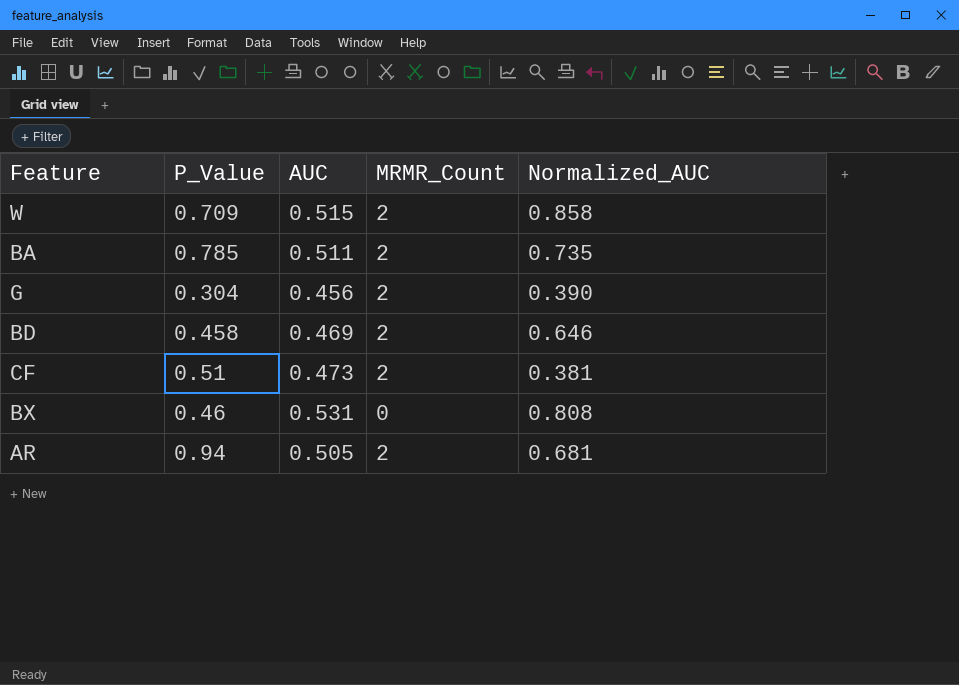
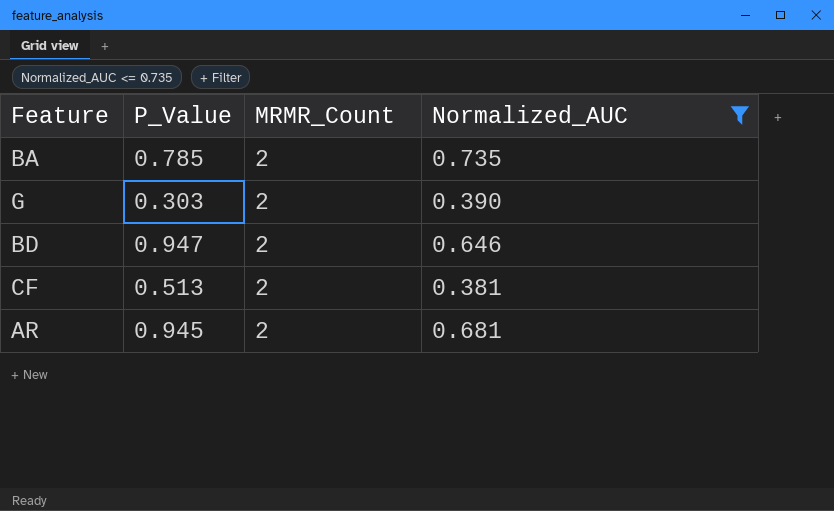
filter: none -> Normalized_AUC <= 0.735
column AUC | position: 3 -> none
G | P_Value: 0.304 -> 0.303
BD | P_Value: 0.458 -> 0.947
CF | P_Value: 0.51 -> 0.513
AR | P_Value: 0.94 -> 0.945

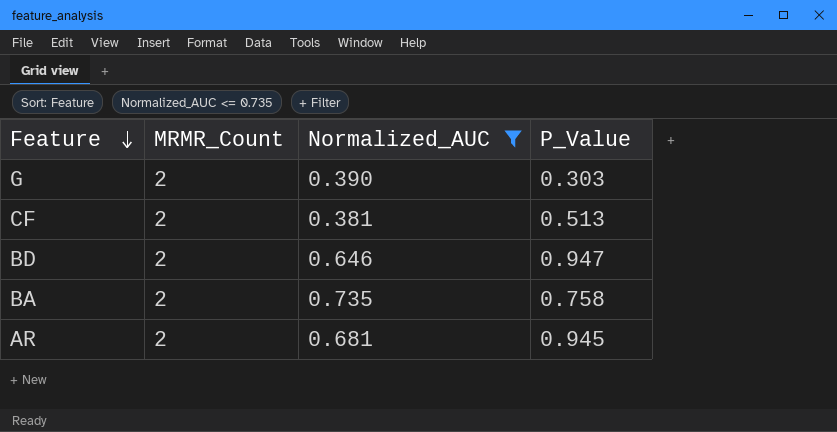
row order: none -> Feature descending
column P_Value | position: 2 -> 4
BA | P_Value: 0.785 -> 0.758

